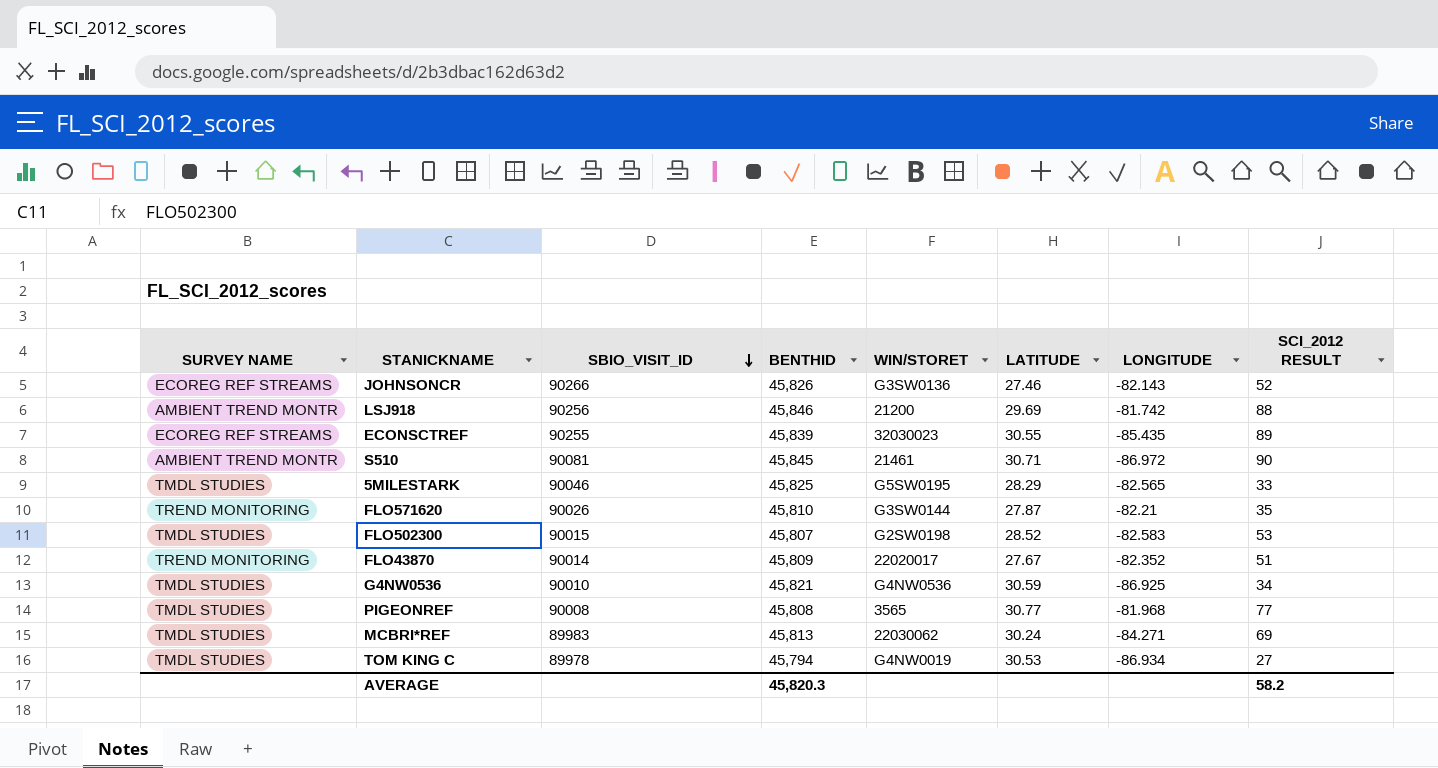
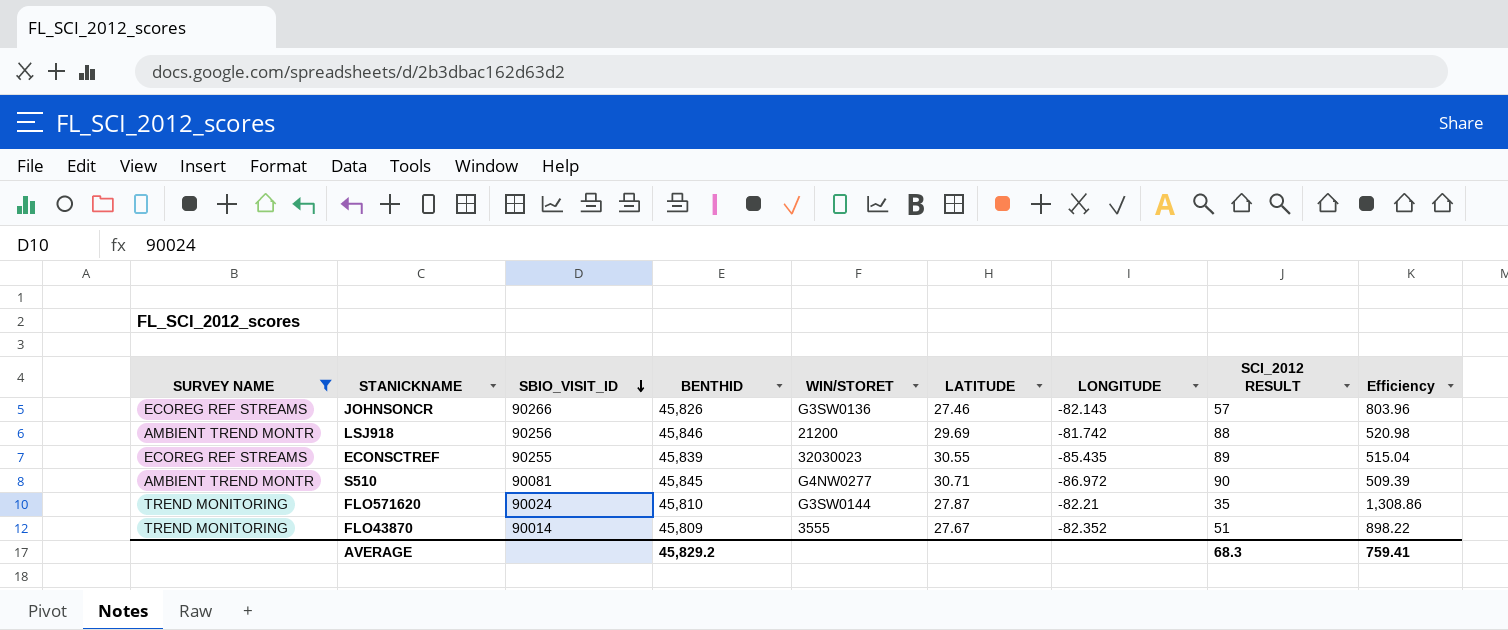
filter: none -> SURVEY NAME != TMDL STUDIES
column Efficiency | formula: none -> [BENTHID] / [SCI_2012 RESULT]
JOHNSONCR | SCI_2012 RESULT: 52 -> 57
S510 | WIN/STORET: 21461 -> G4NW0277
FLO571620 | SBIO_VISIT_ID: 90026 -> 90024
FLO43870 | WIN/STORET: 22020017 -> 3555
AVERAGE | BENTHID: 45,820.3 -> 45,829.2
AVERAGE | SCI_2012 RESULT: 58.2 -> 68.3

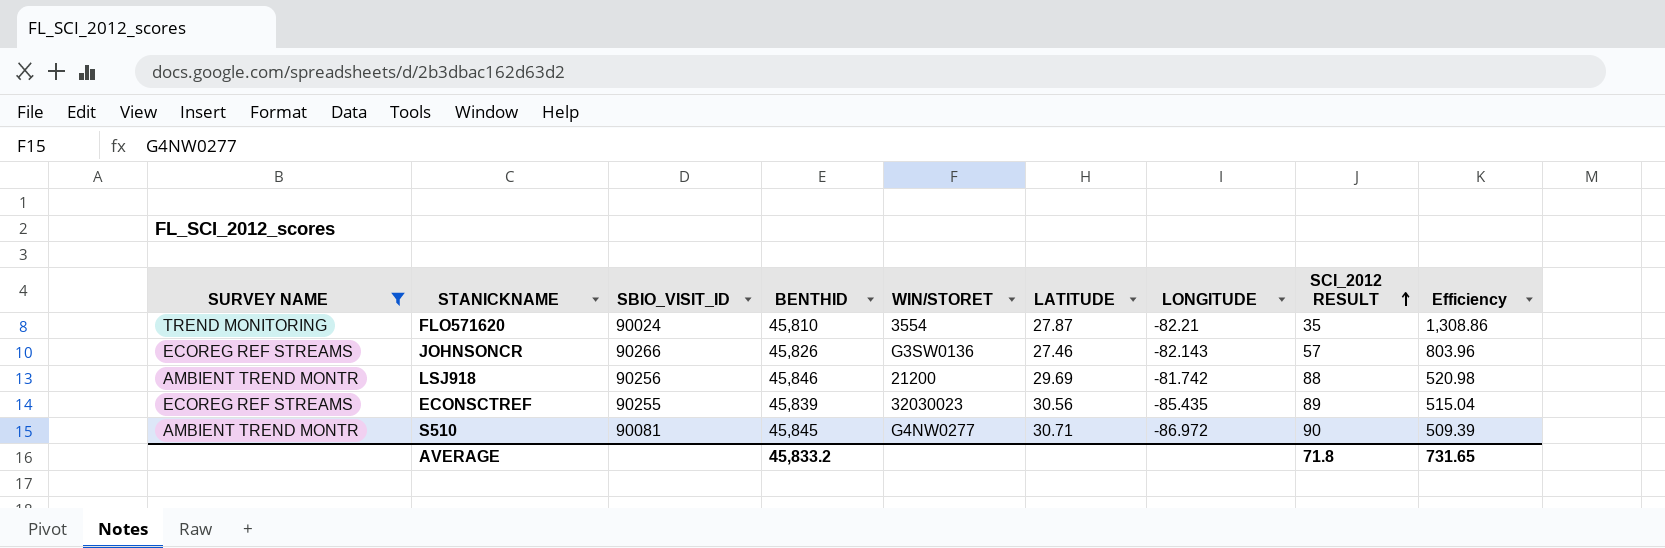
row order: SBIO_VISIT_ID descending -> SCI_2012 RESULT ascending
row FLO43870: TREND MONITORING | 90014 | 45,809 | 3555 | 27.67 | -82.352 | 51 | 898.22 -> none
FLO571620 | WIN/STORET: G3SW0144 -> 3554
ECONSCTREF | LATITUDE: 30.55 -> 30.56
AVERAGE | BENTHID: 45,829.2 -> 45,833.2
AVERAGE | SCI_2012 RESULT: 68.3 -> 71.8
AVERAGE | Efficiency: 759.41 -> 731.65

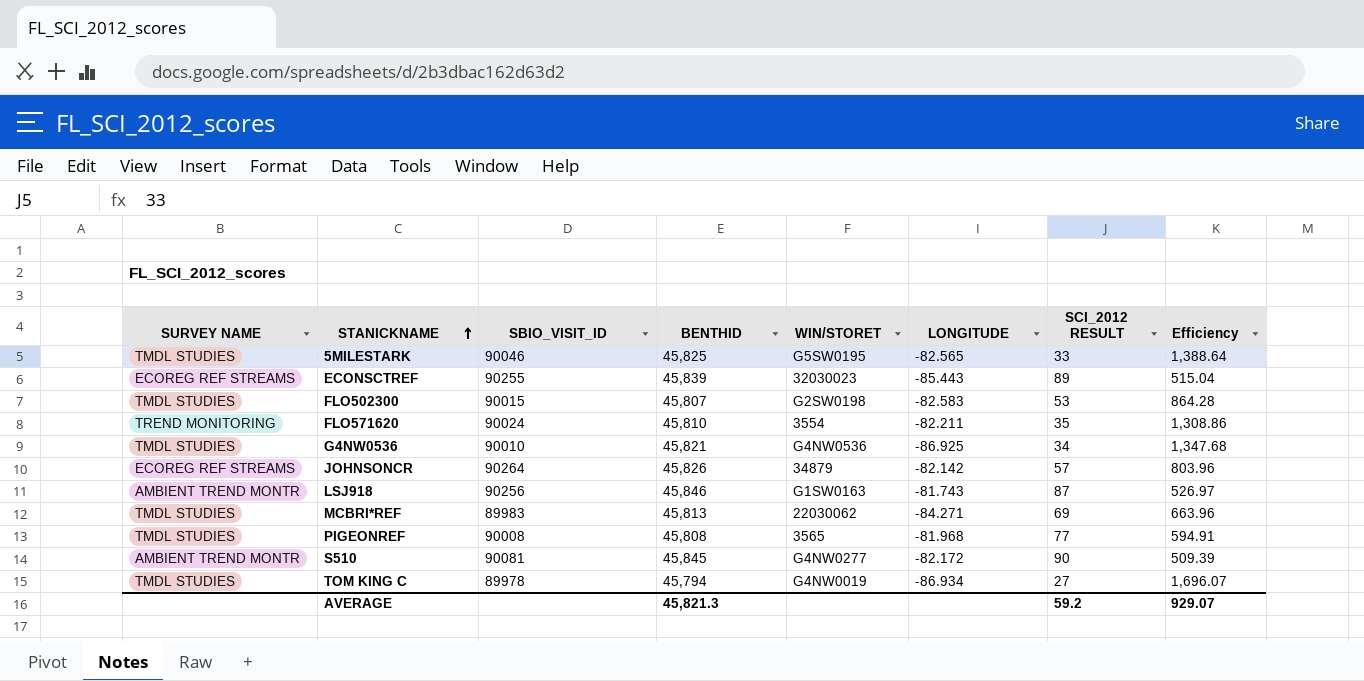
filter: SURVEY NAME != TMDL STUDIES -> none
row order: SCI_2012 RESULT ascending -> STANICKNAME ascending
column LATITUDE | position: 6 -> none
ECONSCTREF | LONGITUDE: -85.435 -> -85.443
FLO571620 | LONGITUDE: -82.21 -> -82.211
JOHNSONCR | SBIO_VISIT_ID: 90266 -> 90264
JOHNSONCR | WIN/STORET: G3SW0136 -> 34879
JOHNSONCR | LONGITUDE: -82.143 -> -82.142
LSJ918 | WIN/STORET: 21200 -> G1SW0163
LSJ918 | LONGITUDE: -81.742 -> -81.743
LSJ918 | SCI_2012 RESULT: 88 -> 87
LSJ918 | Efficiency: 520.98 -> 526.97
S510 | LONGITUDE: -86.972 -> -82.172
AVERAGE | BENTHID: 45,833.2 -> 45,821.3
AVERAGE | SCI_2012 RESULT: 71.8 -> 59.2
AVERAGE | Efficiency: 731.65 -> 929.07

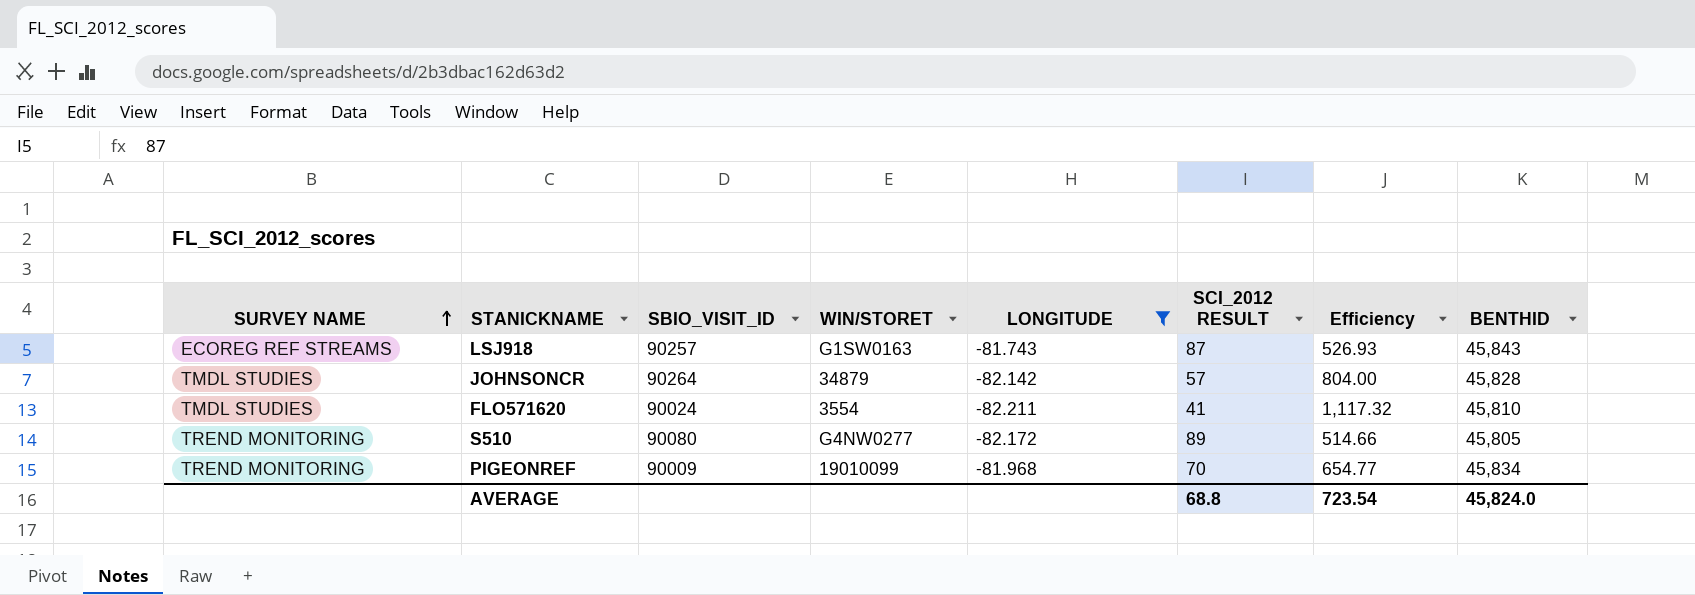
filter: none -> LONGITUDE >= -82.211
row order: STANICKNAME ascending -> SURVEY NAME ascending
column BENTHID | position: 4 -> 8
LSJ918 | SURVEY NAME: AMBIENT TREND MONTR -> ECOREG REF STREAMS
LSJ918 | SBIO_VISIT_ID: 90256 -> 90257
LSJ918 | Efficiency: 526.97 -> 526.93
LSJ918 | BENTHID: 45,846 -> 45,843
JOHNSONCR | SURVEY NAME: ECOREG REF STREAMS -> TMDL STUDIES
JOHNSONCR | Efficiency: 803.96 -> 804.00
JOHNSONCR | BENTHID: 45,826 -> 45,828
FLO571620 | SURVEY NAME: TREND MONITORING -> TMDL STUDIES
FLO571620 | SCI_2012 RESULT: 35 -> 41
FLO571620 | Efficiency: 1,308.86 -> 1,117.32
S510 | SURVEY NAME: AMBIENT TREND MONTR -> TREND MONITORING
S510 | SBIO_VISIT_ID: 90081 -> 90080
S510 | SCI_2012 RESULT: 90 -> 89
S510 | Efficiency: 509.39 -> 514.66
S510 | BENTHID: 45,845 -> 45,805
PIGEONREF | SURVEY NAME: TMDL STUDIES -> TREND MONITORING
PIGEONREF | SBIO_VISIT_ID: 90008 -> 90009
PIGEONREF | WIN/STORET: 3565 -> 19010099
PIGEONREF | SCI_2012 RESULT: 77 -> 70
PIGEONREF | Efficiency: 594.91 -> 654.77
PIGEONREF | BENTHID: 45,808 -> 45,834
AVERAGE | SCI_2012 RESULT: 59.2 -> 68.8
AVERAGE | Efficiency: 929.07 -> 723.54
AVERAGE | BENTHID: 45,821.3 -> 45,824.0

